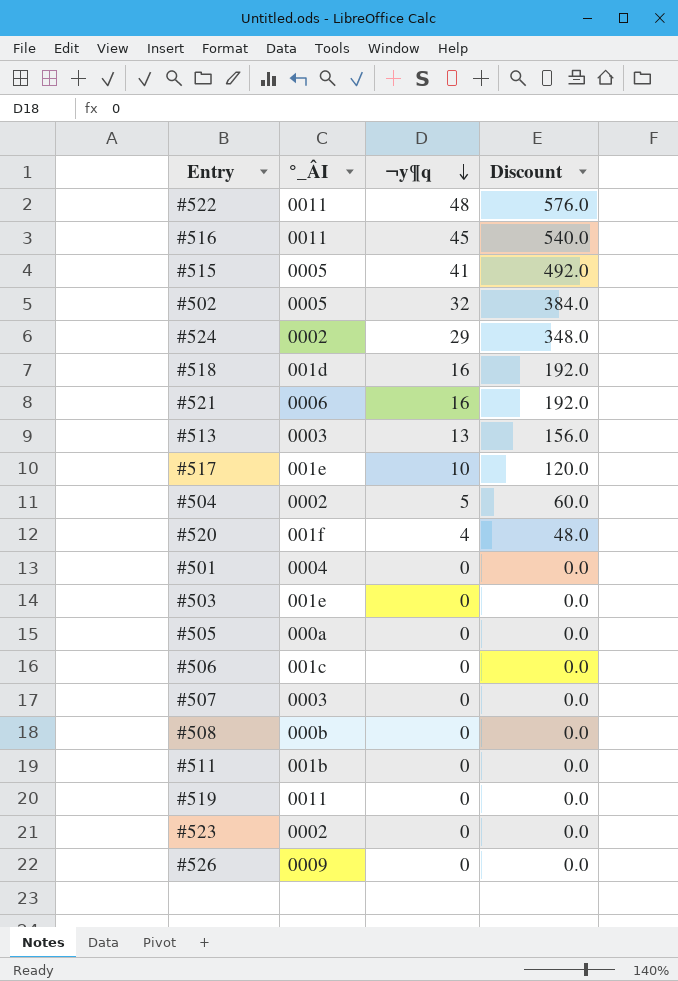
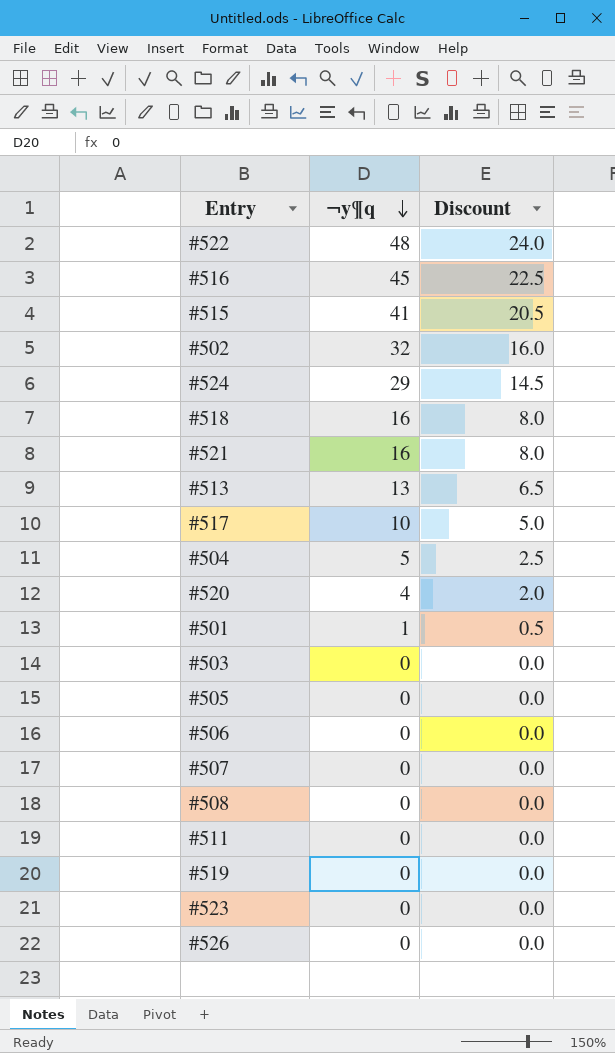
column °_ÂI | position: 2 -> none
column Discount | formula: [¬y¶q] * 12 -> [¬y¶q] * 0.5
#501 | ¬y¶q: 0 -> 1

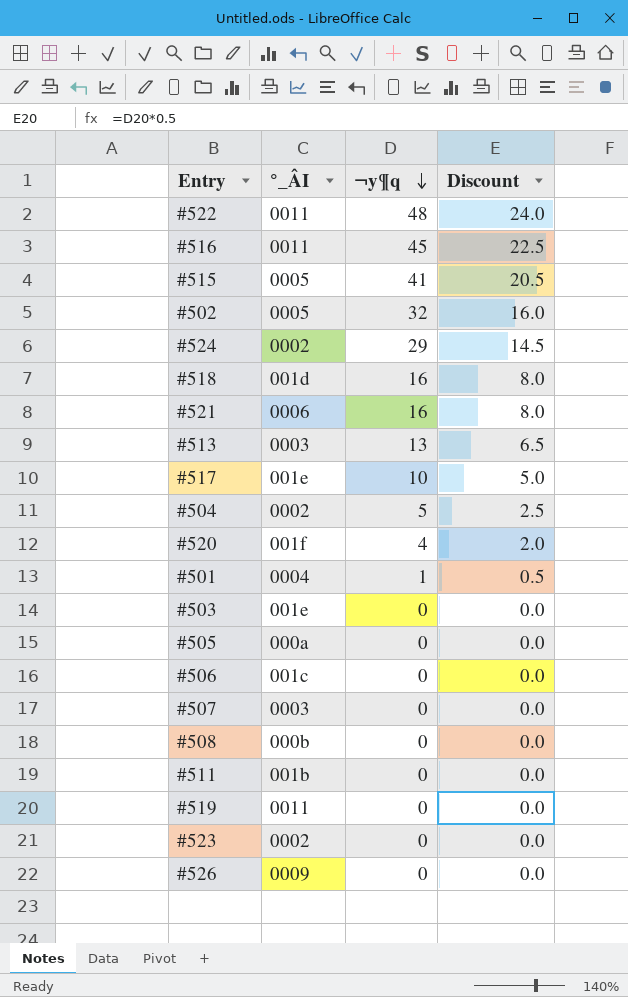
column °_ÂI | position: none -> 2

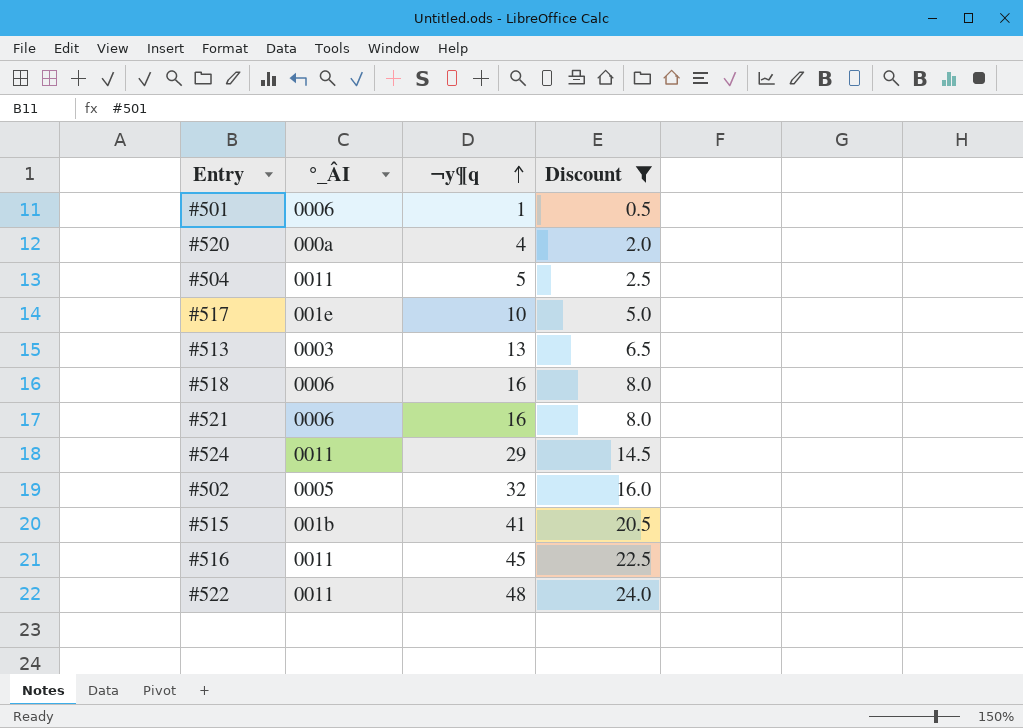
filter: none -> Discount != 0.0
row order: ¬y¶q descending -> ¬y¶q ascending
#501 | °_ÂI: 0004 -> 0006
#520 | °_ÂI: 001f -> 000a
#504 | °_ÂI: 0002 -> 0011
#518 | °_ÂI: 001d -> 0006
#524 | °_ÂI: 0002 -> 0011
#515 | °_ÂI: 0005 -> 001b

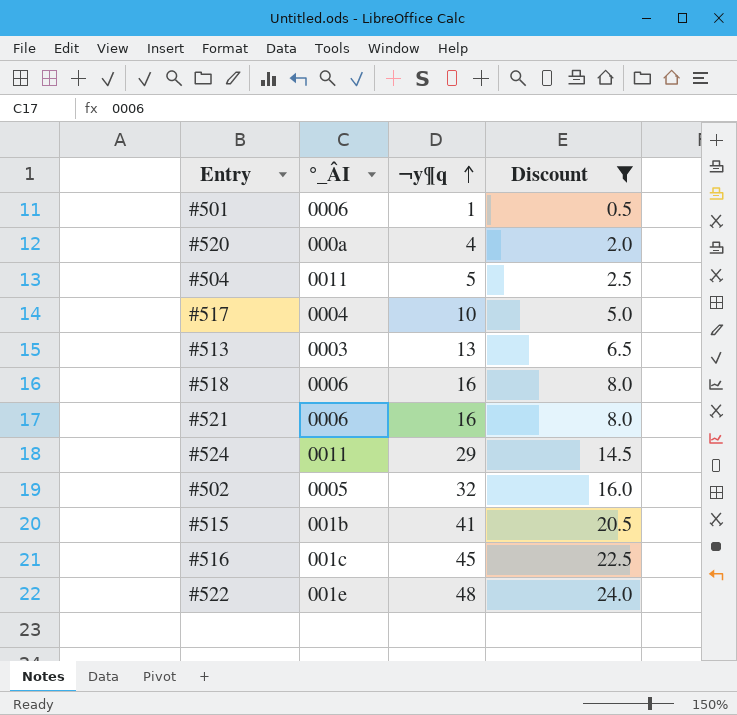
#517 | °_ÂI: 001e -> 0004
#516 | °_ÂI: 0011 -> 001c
#522 | °_ÂI: 0011 -> 001e

